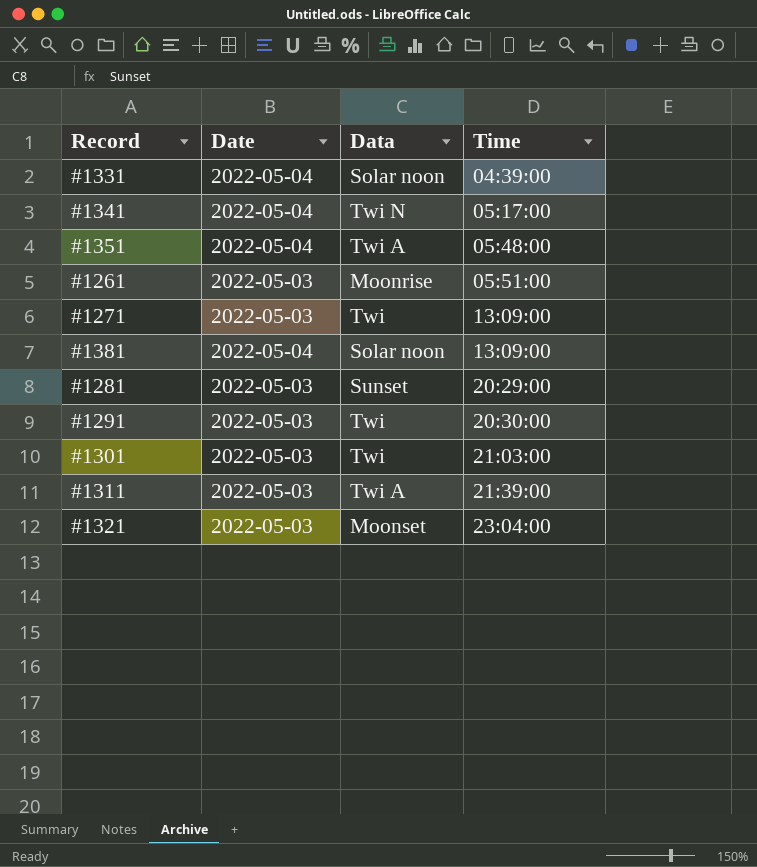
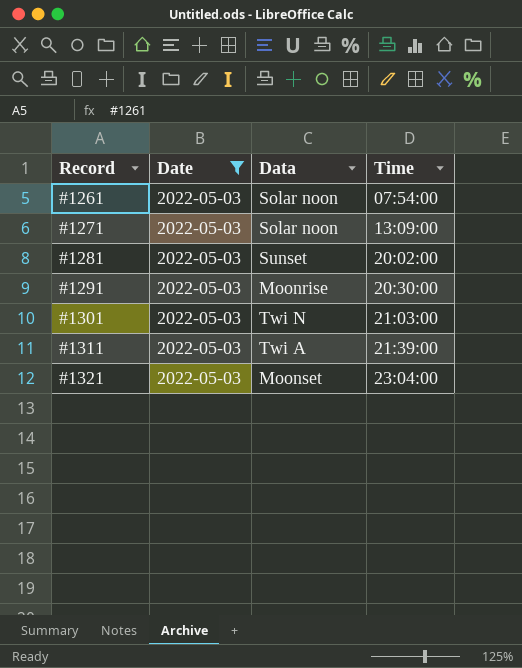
filter: none -> Date = 2022-05-03
#1261 | Data: Moonrise -> Solar noon
#1261 | Time: 05:51:00 -> 07:54:00
#1271 | Data: Twi -> Solar noon
#1281 | Time: 20:29:00 -> 20:02:00
#1291 | Data: Twi -> Moonrise
#1301 | Data: Twi -> Twi N

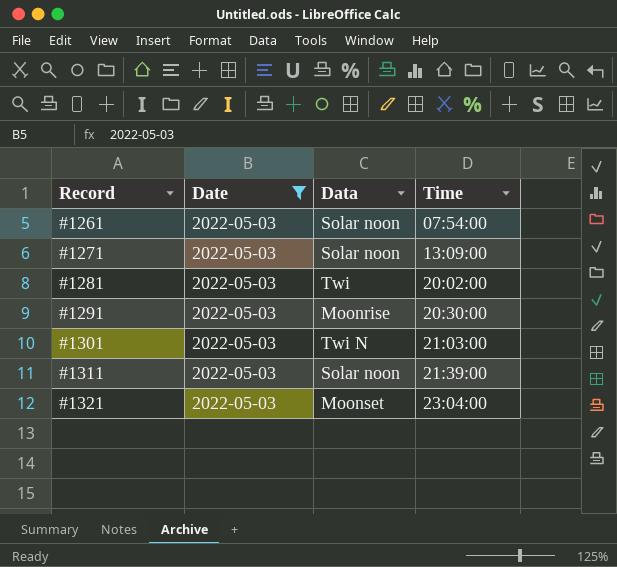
#1281 | Data: Sunset -> Twi
#1311 | Data: Twi A -> Solar noon

